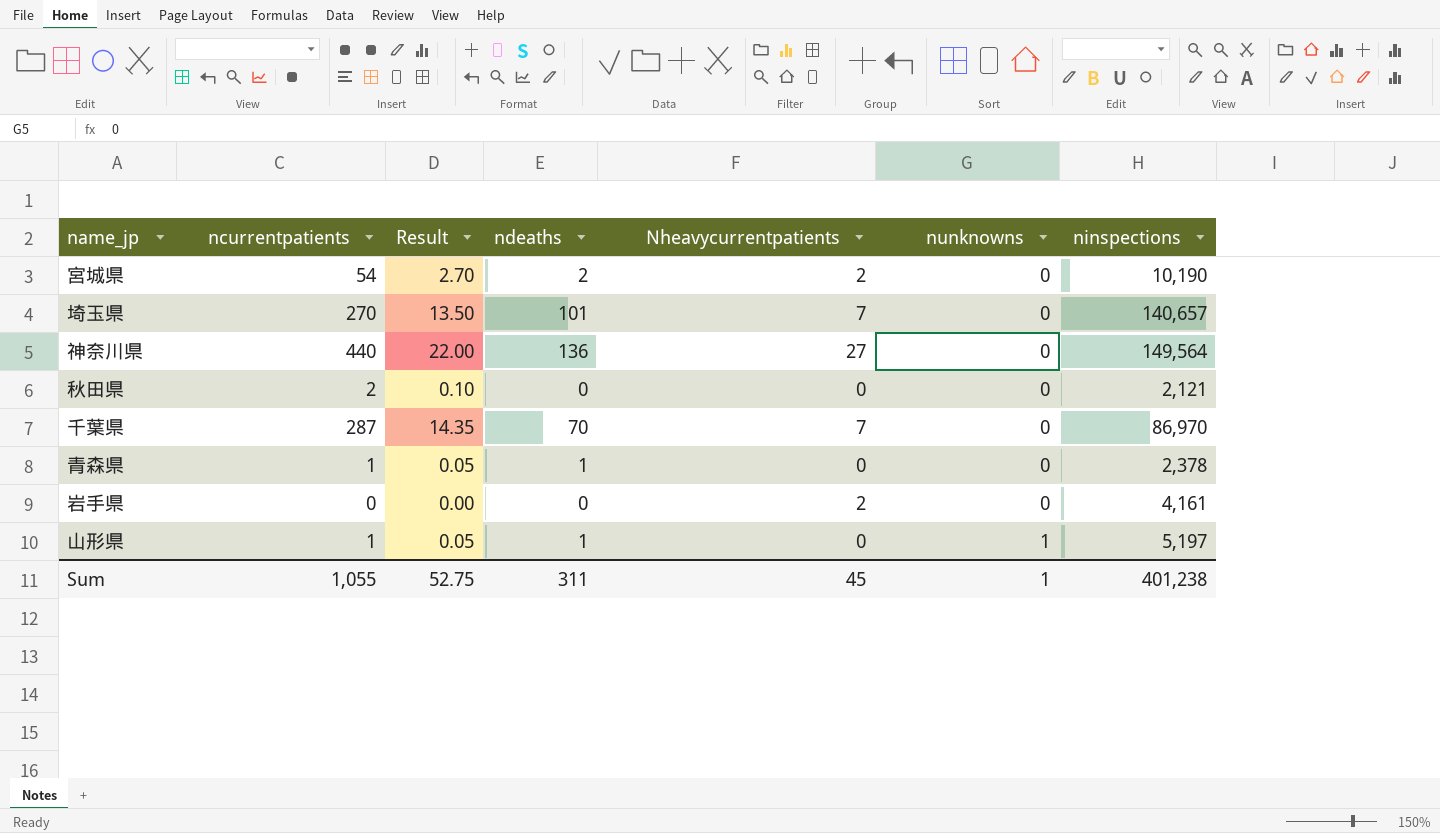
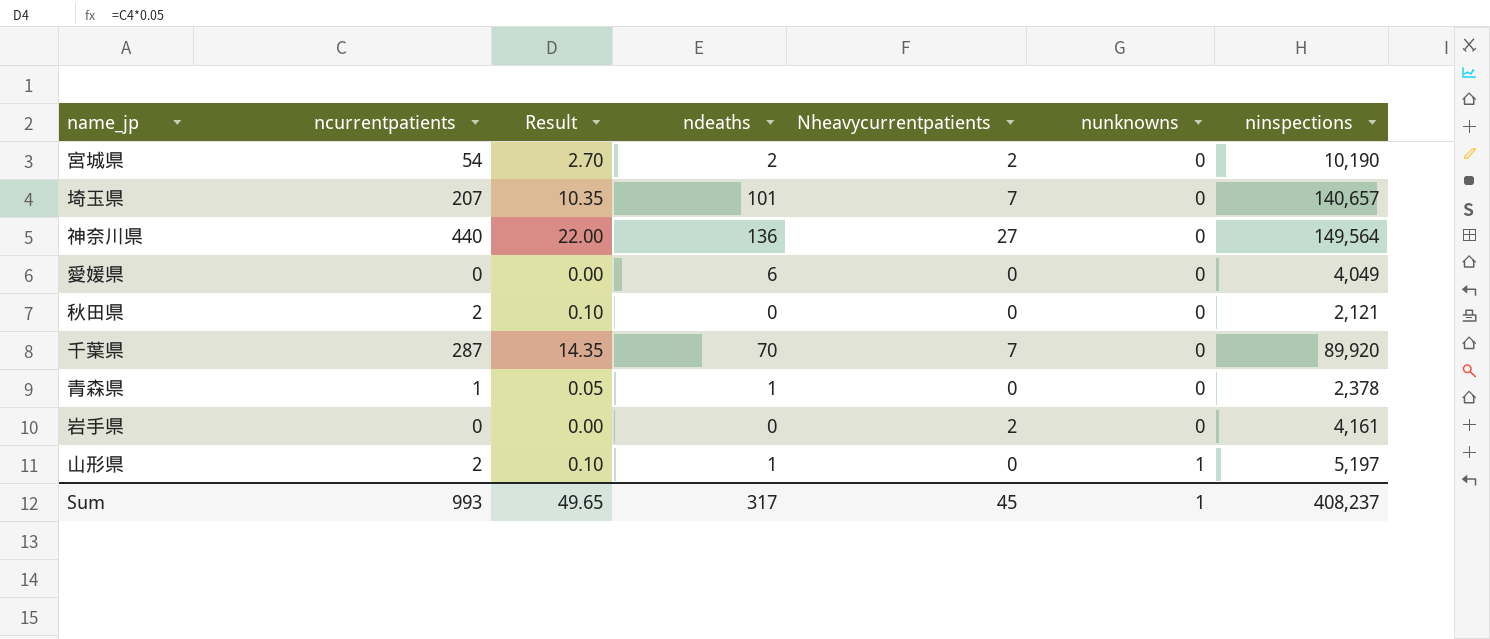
埼玉県 | ncurrentpatients: 270 -> 207
埼玉県 | Result: 13.50 -> 10.35
row 愛媛県: none -> 0 | 0.00 | 6 | 0 | 0 | 4,049
千葉県 | ninspections: 86,970 -> 89,920
山形県 | ncurrentpatients: 1 -> 2
山形県 | Result: 0.05 -> 0.10
Sum | ncurrentpatients: 1,055 -> 993
Sum | Result: 52.75 -> 49.65
Sum | ndeaths: 311 -> 317
Sum | ninspections: 401,238 -> 408,237

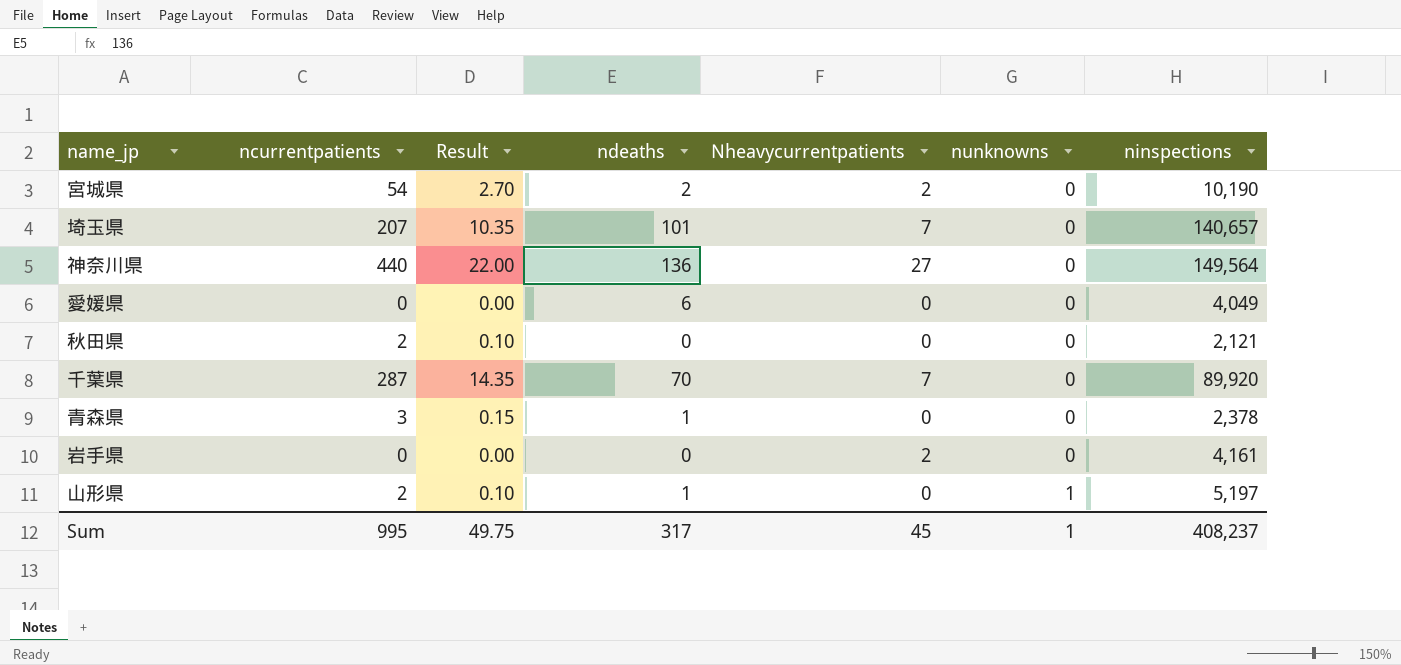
青森県 | ncurrentpatients: 1 -> 3
青森県 | Result: 0.05 -> 0.15
Sum | ncurrentpatients: 993 -> 995
Sum | Result: 49.65 -> 49.75

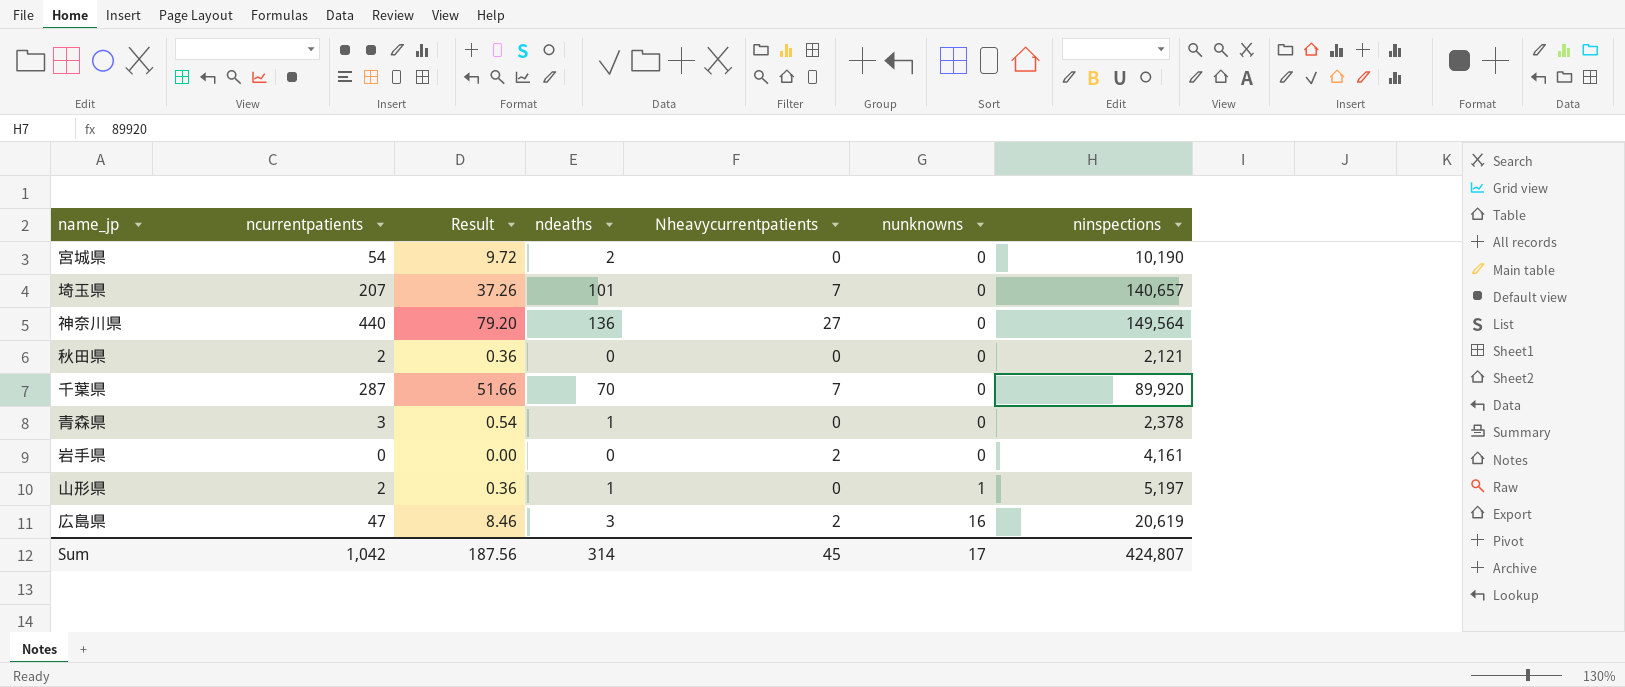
column Result | formula: [ncurrentpatients] * 0.05 -> [ncurrentpatients] * 0.18
row 愛媛県: 0 | 0.00 | 6 | 0 | 0 | 4,049 -> none
宮城県 | Nheavycurrentpatients: 2 -> 0
row 広島県: none -> 47 | 8.46 | 3 | 2 | 16 | 20,619
Sum | ncurrentpatients: 995 -> 1,042
Sum | Result: 49.75 -> 187.56
Sum | ndeaths: 317 -> 314
Sum | nunknowns: 1 -> 17
Sum | ninspections: 408,237 -> 424,807

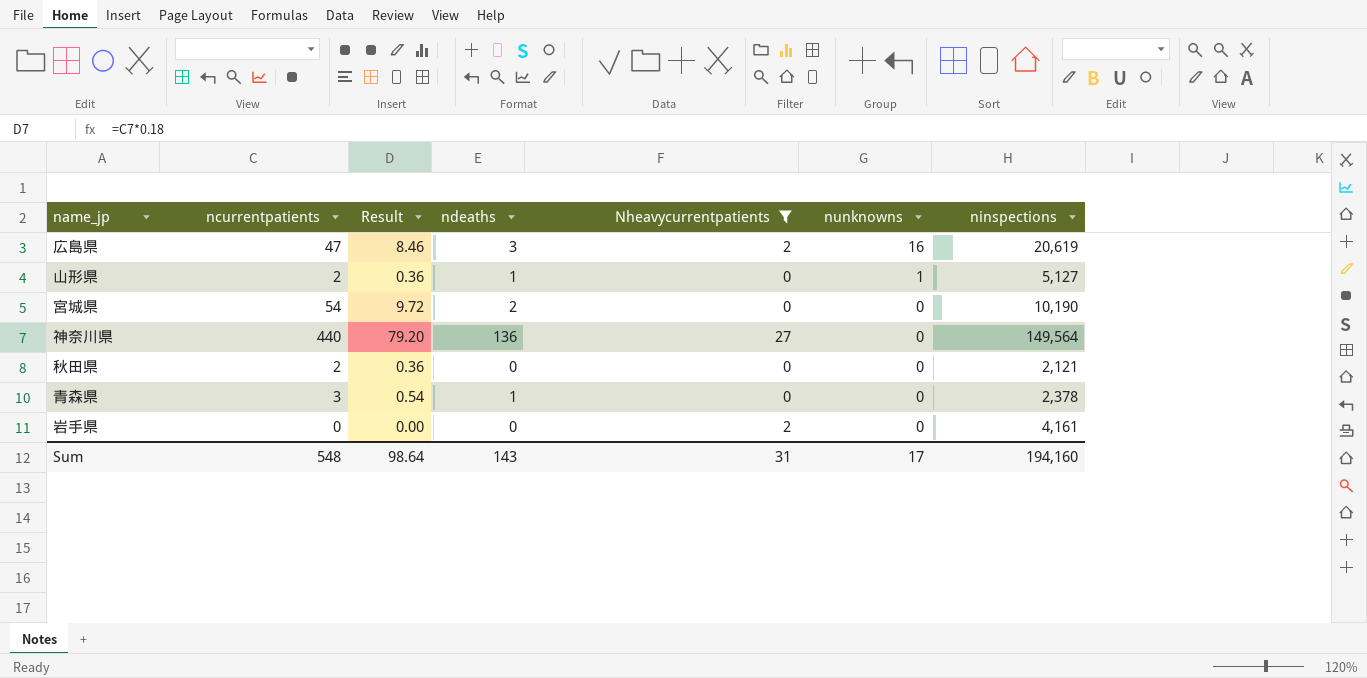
filter: none -> Nheavycurrentpatients != 7
row order: nunknowns ascending -> nunknowns descending
山形県 | ninspections: 5,197 -> 5,127
Sum | ncurrentpatients: 1,042 -> 548
Sum | Result: 187.56 -> 98.64
Sum | ndeaths: 314 -> 143
Sum | Nheavycurrentpatients: 45 -> 31
Sum | ninspections: 424,807 -> 194,160

